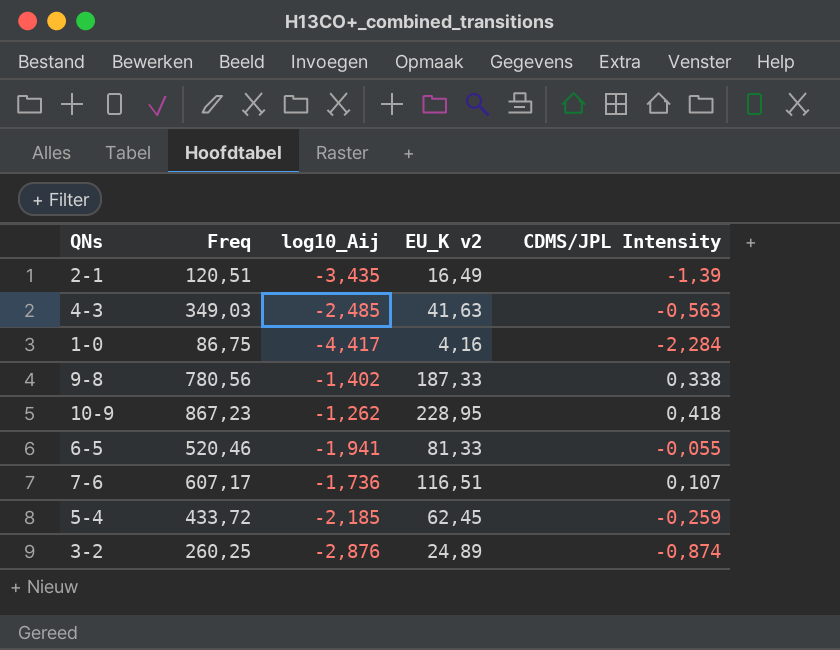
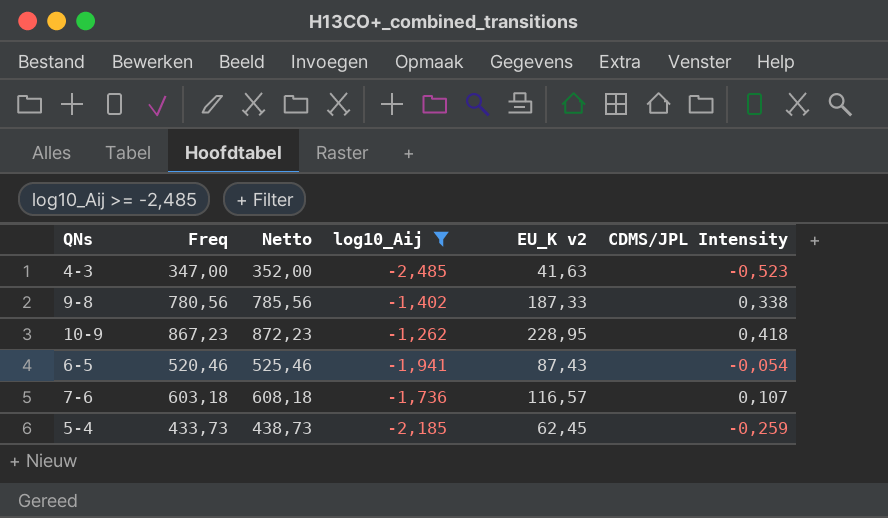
filter: none -> log10_Aij >= -2,485
column Netto | formula: none -> [Freq] + 5
4-3 | Freq: 349,03 -> 347,00
4-3 | CDMS/JPL Intensity: -0,563 -> -0,523
6-5 | EU_K v2: 81,33 -> 87,43
6-5 | CDMS/JPL Intensity: -0,055 -> -0,054
7-6 | Freq: 607,17 -> 603,18
7-6 | EU_K v2: 116,51 -> 116,57
5-4 | Freq: 433,72 -> 433,73

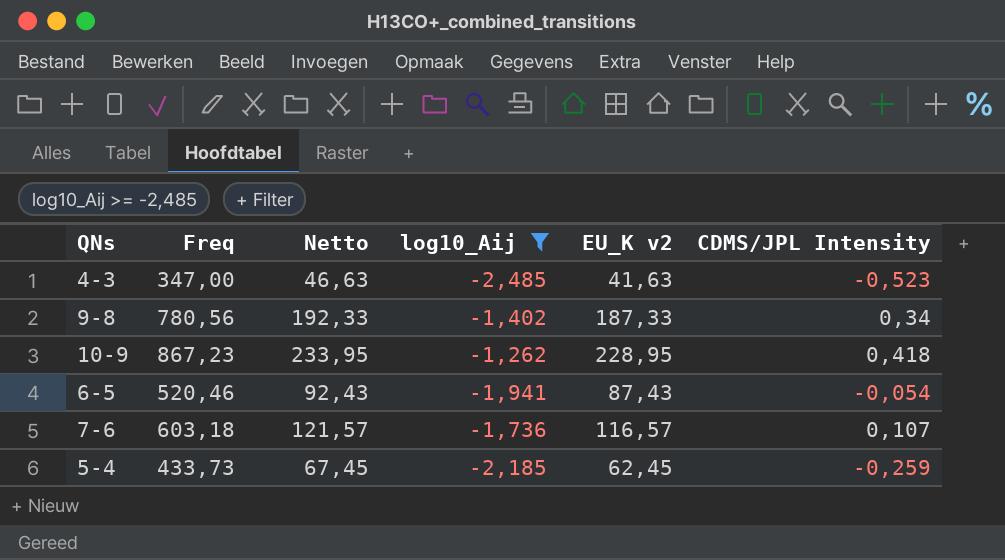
column Netto | formula: [Freq] + 5 -> [EU_K v2] + 5
9-8 | CDMS/JPL Intensity: 0,338 -> 0,34

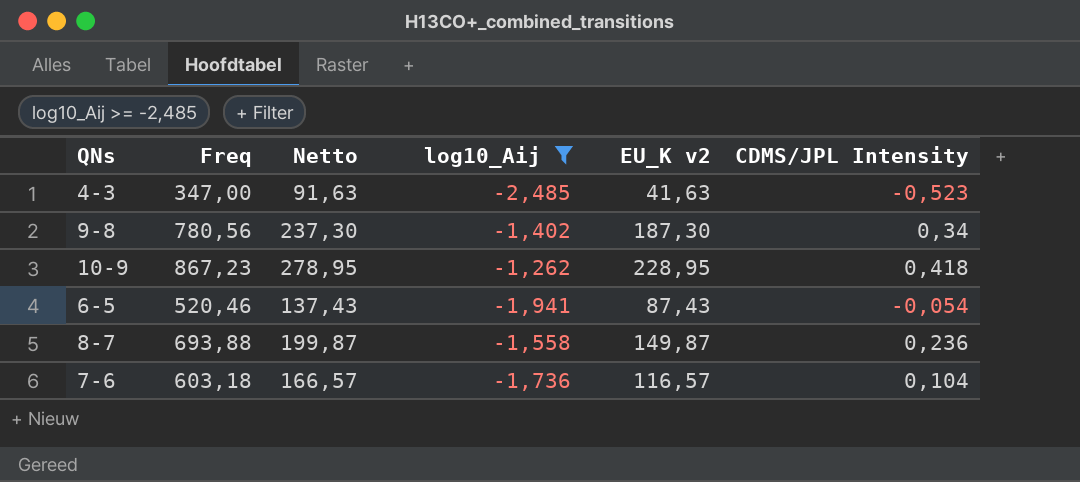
column Netto | formula: [EU_K v2] + 5 -> [EU_K v2] + 50
row 5-4: 433,73 | 67,45 | -2,185 | 62,45 | -0,259 -> none
9-8 | EU_K v2: 187,33 -> 187,30
row 8-7: none -> 693,88 | 199,87 | -1,558 | 149,87 | 0,236
7-6 | CDMS/JPL Intensity: 0,107 -> 0,104

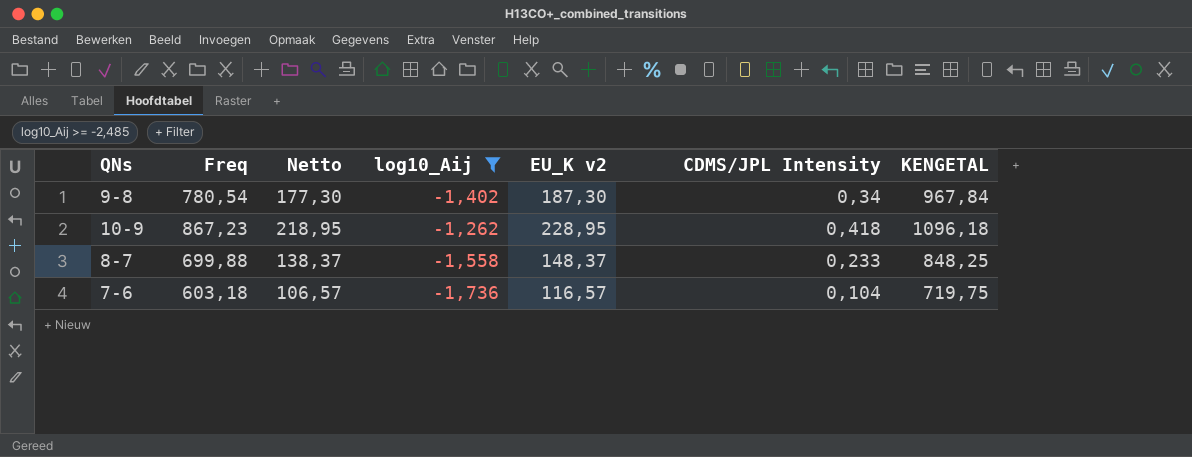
column Netto | formula: [EU_K v2] + 50 -> [EU_K v2] - 10
column KENGETAL | formula: none -> [Freq] + [EU_K v2]
row 4-3: 347,00 | 91,63 | -2,485 | 41,63 | -0,523 -> none
row 6-5: 520,46 | 137,43 | -1,941 | 87,43 | -0,054 -> none
9-8 | Freq: 780,56 -> 780,54
8-7 | Freq: 693,88 -> 699,88
8-7 | EU_K v2: 149,87 -> 148,37
8-7 | CDMS/JPL Intensity: 0,236 -> 0,233

